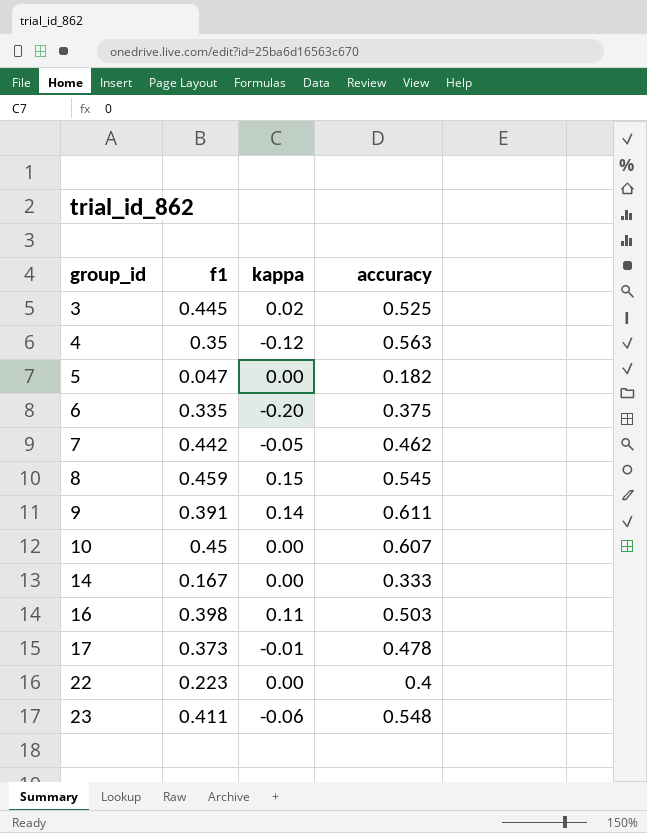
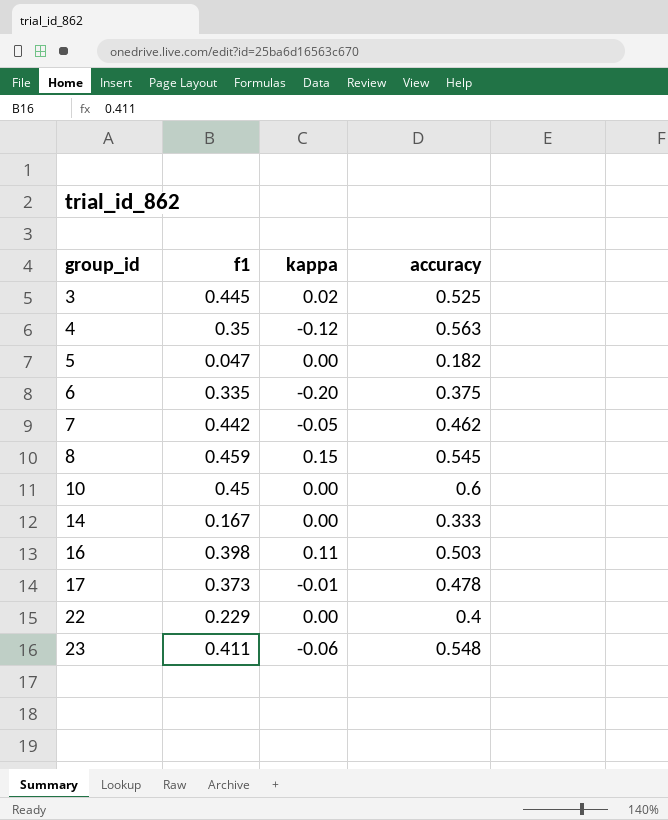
row 9: 0.391 | 0.14 | 0.611 -> none
10 | accuracy: 0.607 -> 0.6
22 | f1: 0.223 -> 0.229

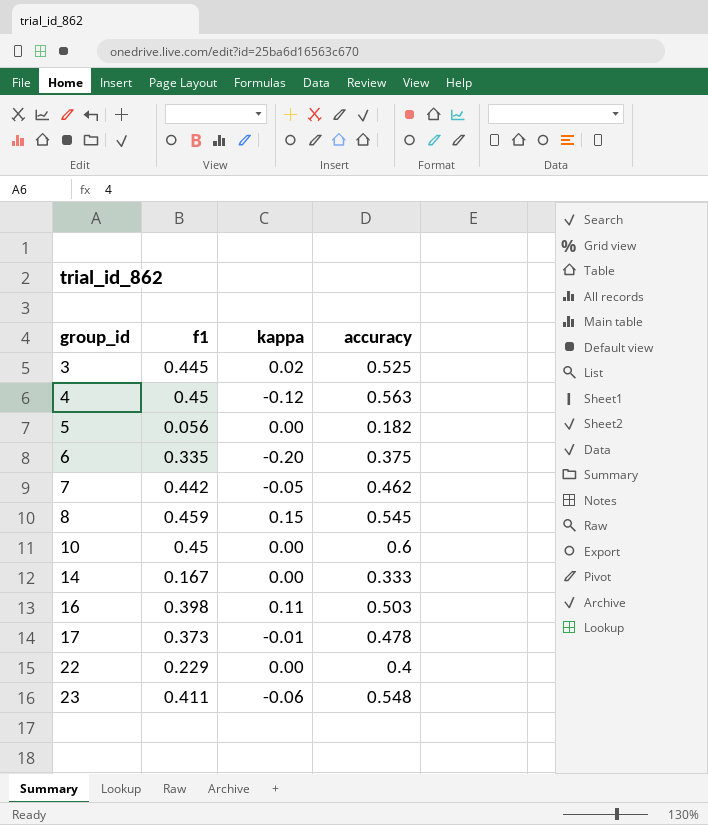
4 | f1: 0.35 -> 0.45
5 | f1: 0.047 -> 0.056

